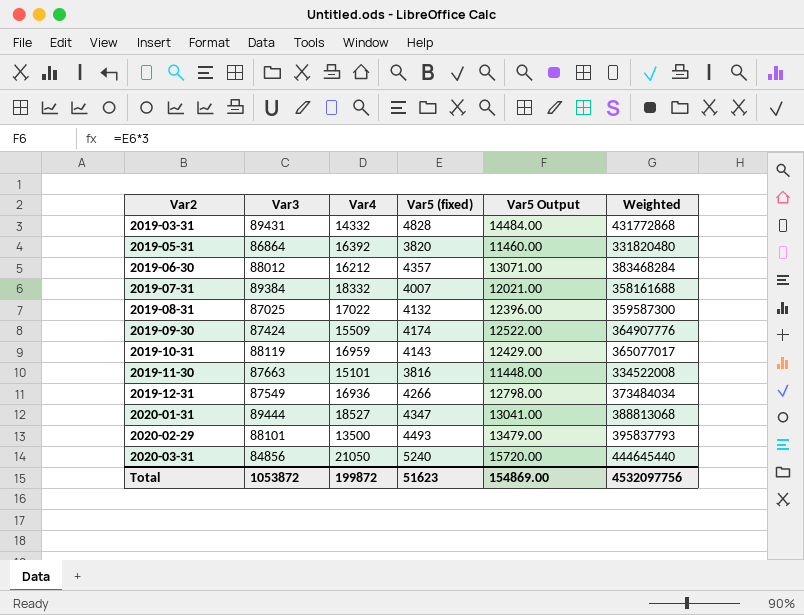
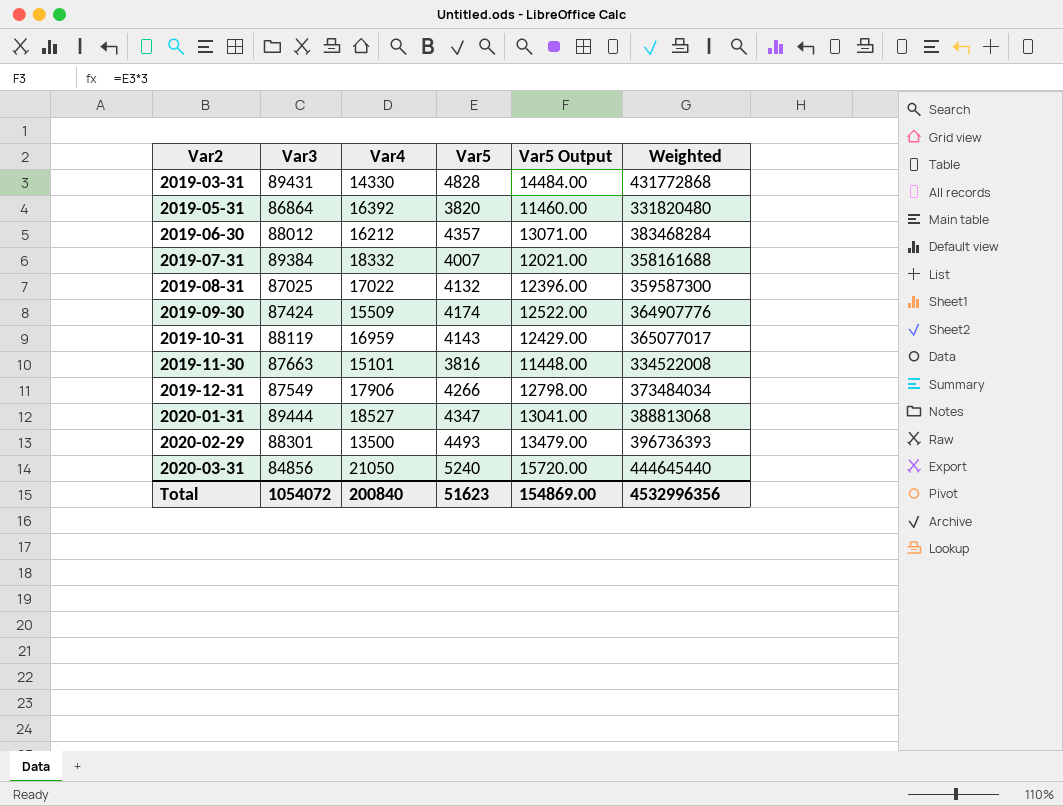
column name: Var5 (fixed) -> Var5
2019-03-31 | Var4: 14332 -> 14330
2019-12-31 | Var4: 16936 -> 17906
2020-02-29 | Var3: 88101 -> 88301
2020-02-29 | Weighted: 395837793 -> 396736393
Total | Var3: 1053872 -> 1054072
Total | Var4: 199872 -> 200840
Total | Weighted: 4532097756 -> 4532996356

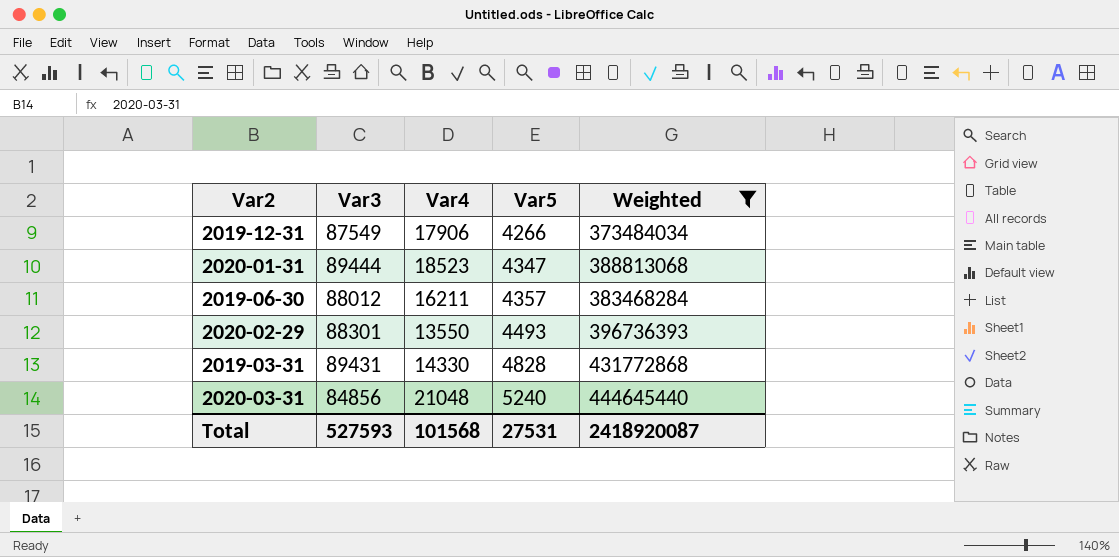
filter: none -> Weighted >= 373484034
row order: Var2 ascending -> Var5 ascending
column Var5 Output | formula: [Var5] * 3 -> none
2020-01-31 | Var4: 18527 -> 18523
2019-06-30 | Var4: 16212 -> 16211
2020-02-29 | Var4: 13500 -> 13550
2020-03-31 | Var4: 21050 -> 21048
Total | Var3: 1054072 -> 527593
Total | Var4: 200840 -> 101568
Total | Var5: 51623 -> 27531
Total | Weighted: 4532996356 -> 2418920087

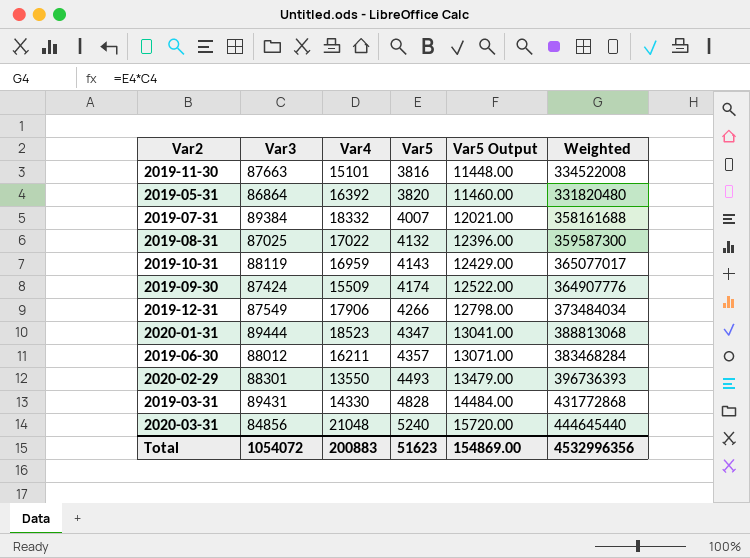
filter: Weighted >= 373484034 -> none
column Var5 Output | formula: none -> [Var5] * 3
Total | Var3: 527593 -> 1054072
Total | Var4: 101568 -> 200883
Total | Var5: 27531 -> 51623
Total | Weighted: 2418920087 -> 4532996356

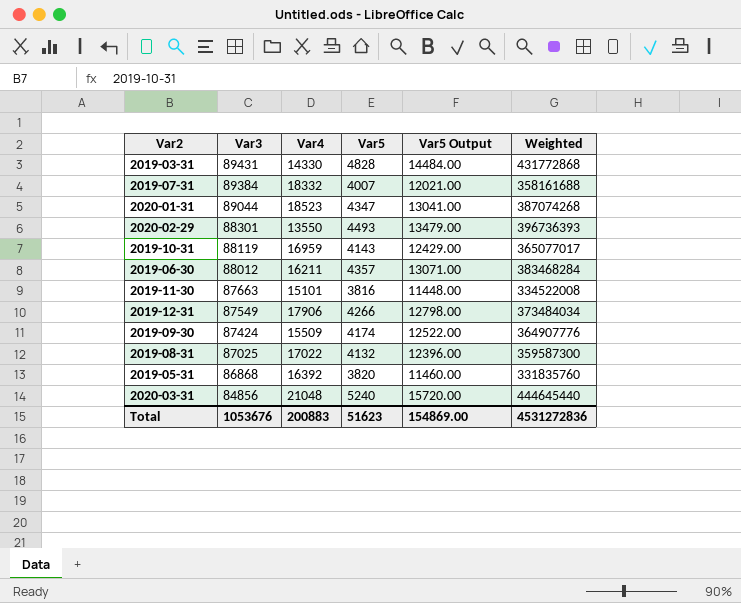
row order: Var5 ascending -> Var3 descending
2020-01-31 | Var3: 89444 -> 89044
2020-01-31 | Weighted: 388813068 -> 387074268
2019-05-31 | Var3: 86864 -> 86868
2019-05-31 | Weighted: 331820480 -> 331835760
Total | Var3: 1054072 -> 1053676
Total | Weighted: 4532996356 -> 4531272836

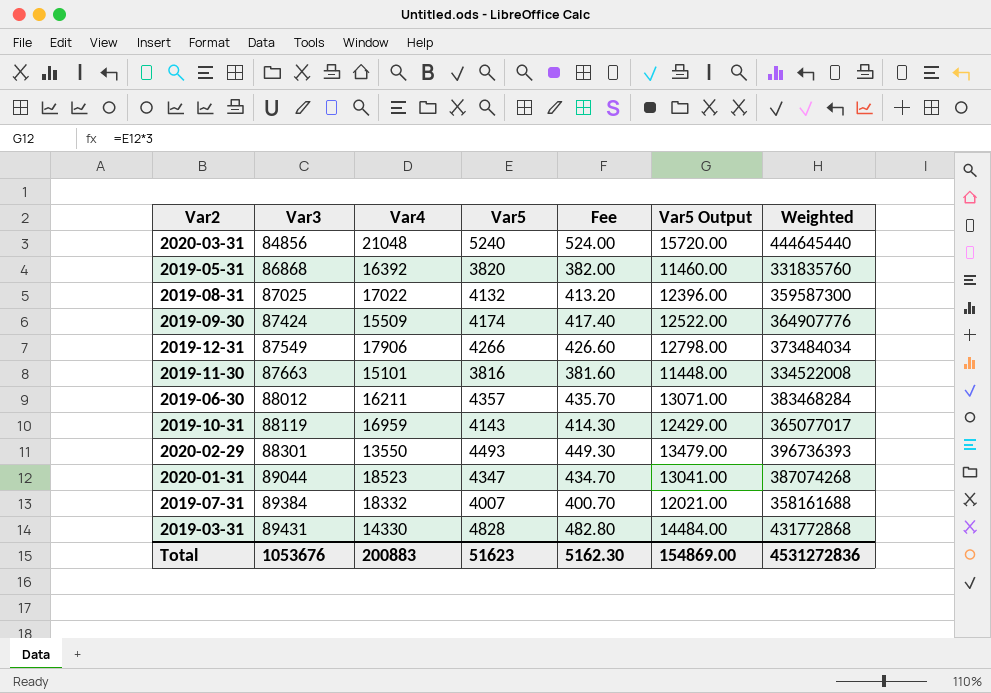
row order: Var3 descending -> Var3 ascending
column Fee | formula: none -> [Var5] * 0.1

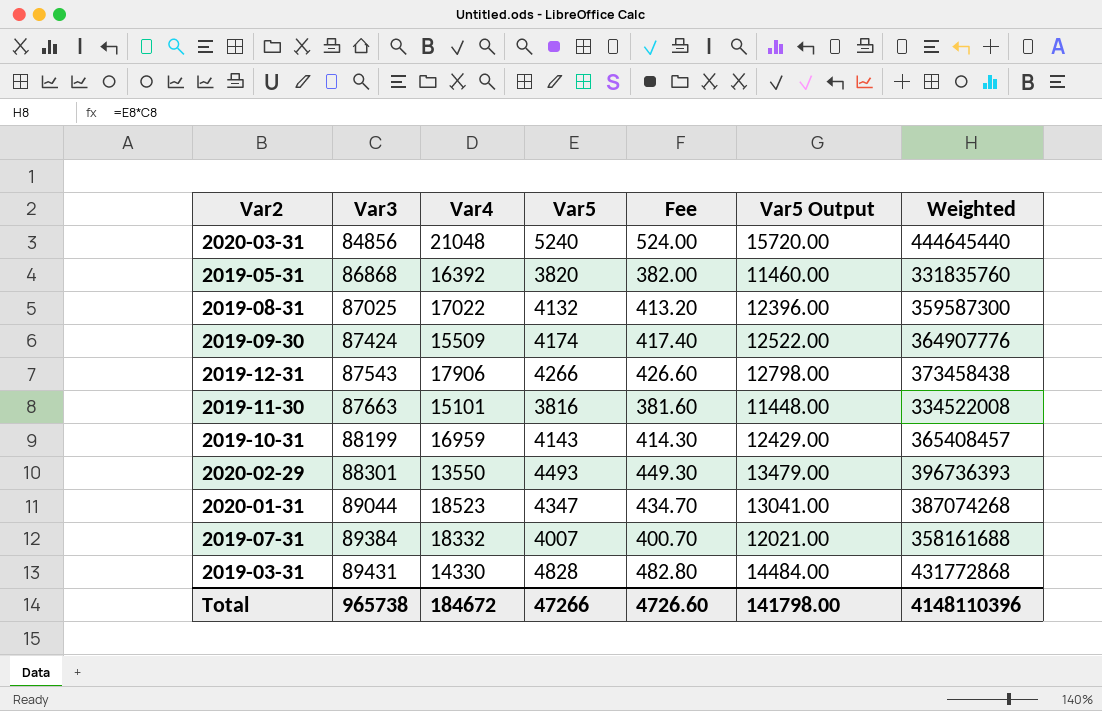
row 2019-06-30: 88012 | 16211 | 4357 | 435.70 | 13071.00 | 383468284 -> none
2019-12-31 | Var3: 87549 -> 87543
2019-12-31 | Weighted: 373484034 -> 373458438
2019-10-31 | Var3: 88119 -> 88199
2019-10-31 | Weighted: 365077017 -> 365408457
Total | Var3: 1053676 -> 965738
Total | Var4: 200883 -> 184672
Total | Var5: 51623 -> 47266
Total | Fee: 5162.30 -> 4726.60
Total | Var5 Output: 154869.00 -> 141798.00
Total | Weighted: 4531272836 -> 4148110396

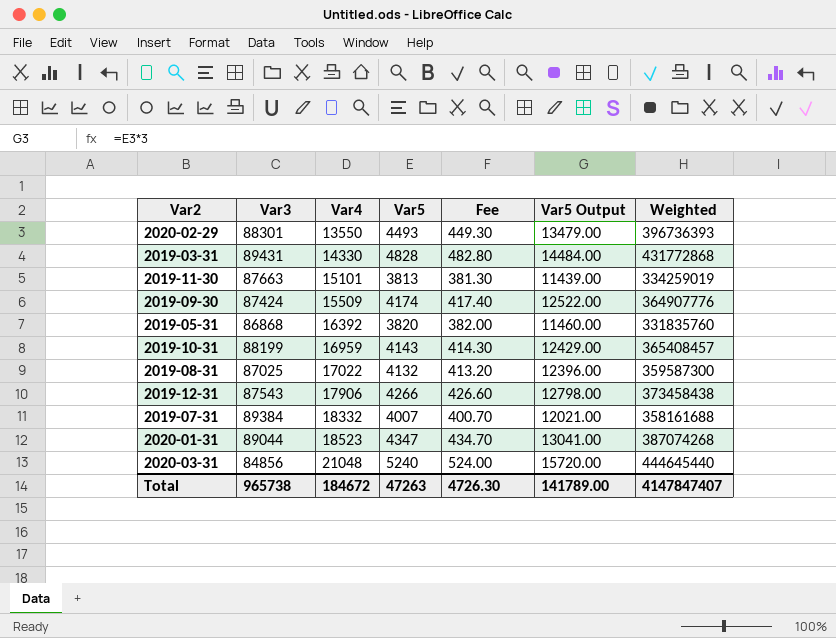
row order: Var3 ascending -> Var4 ascending
2019-11-30 | Var5: 3816 -> 3813
2019-11-30 | Fee: 381.60 -> 381.30
2019-11-30 | Var5 Output: 11448.00 -> 11439.00
2019-11-30 | Weighted: 334522008 -> 334259019
Total | Var5: 47266 -> 47263
Total | Fee: 4726.60 -> 4726.30
Total | Var5 Output: 141798.00 -> 141789.00
Total | Weighted: 4148110396 -> 4147847407

